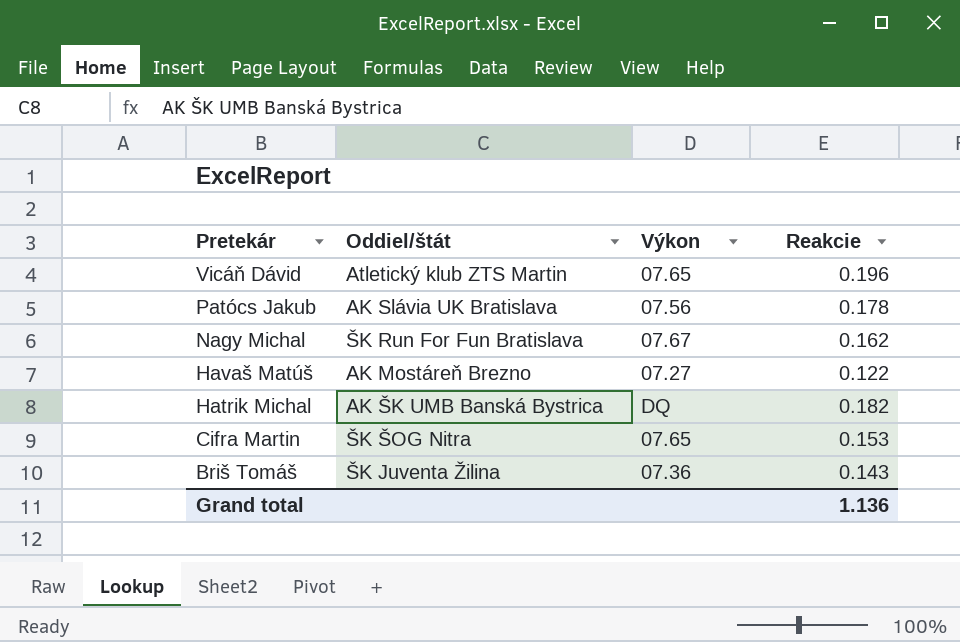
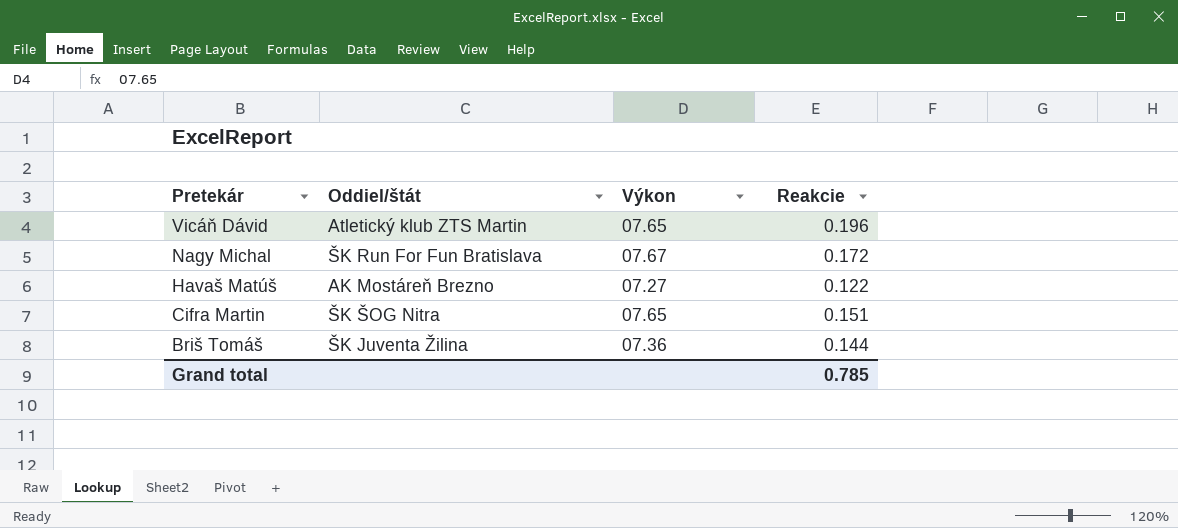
row Patócs Jakub: AK Slávia UK Bratislava | 07.56 | 0.178 -> none
row Hatrik Michal: AK ŠK UMB Banská Bystrica | DQ | 0.182 -> none
Nagy Michal | Reakcie: 0.162 -> 0.172
Cifra Martin | Reakcie: 0.153 -> 0.151
Briš Tomáš | Reakcie: 0.143 -> 0.144
Grand total | Reakcie: 1.136 -> 0.785

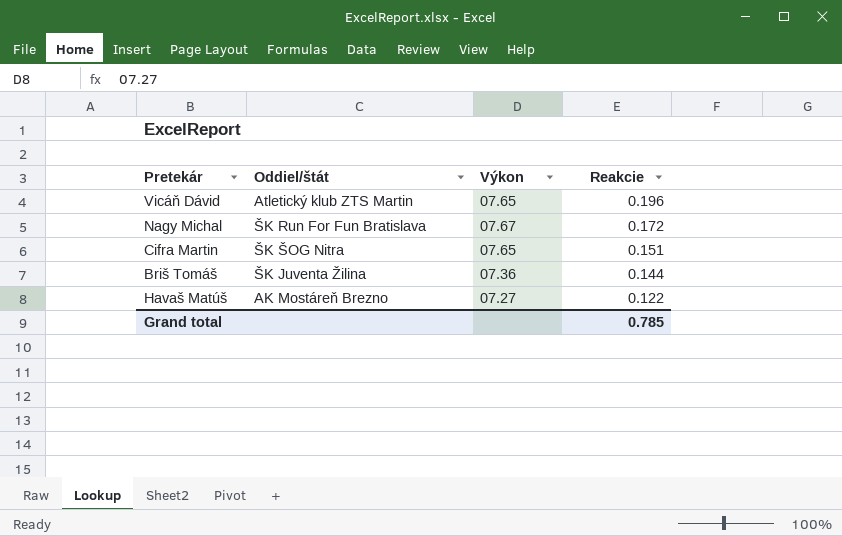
row order: Pretekár descending -> Reakcie descending

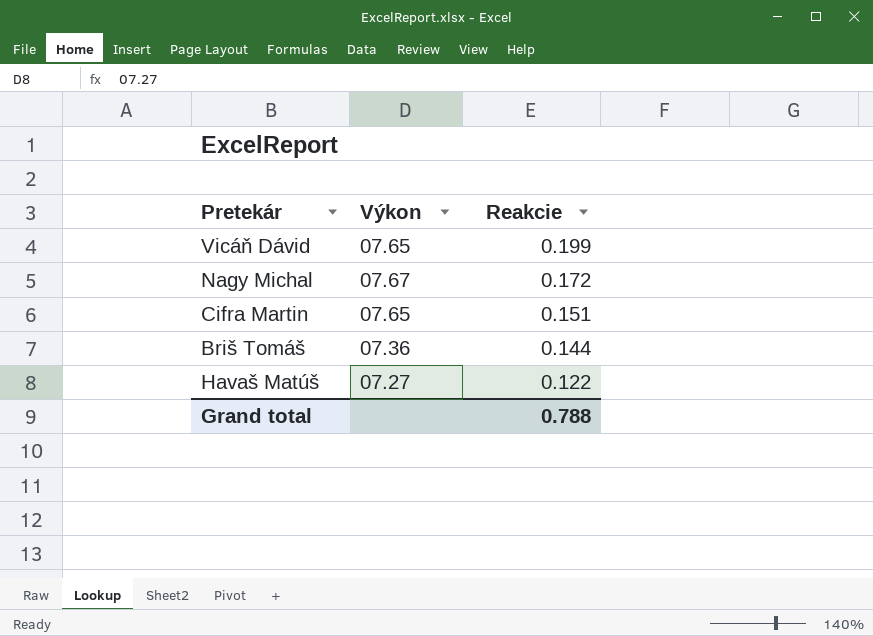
column Oddiel/štát | position: 2 -> none
Vicáň Dávid | Reakcie: 0.196 -> 0.199
Grand total | Reakcie: 0.785 -> 0.788

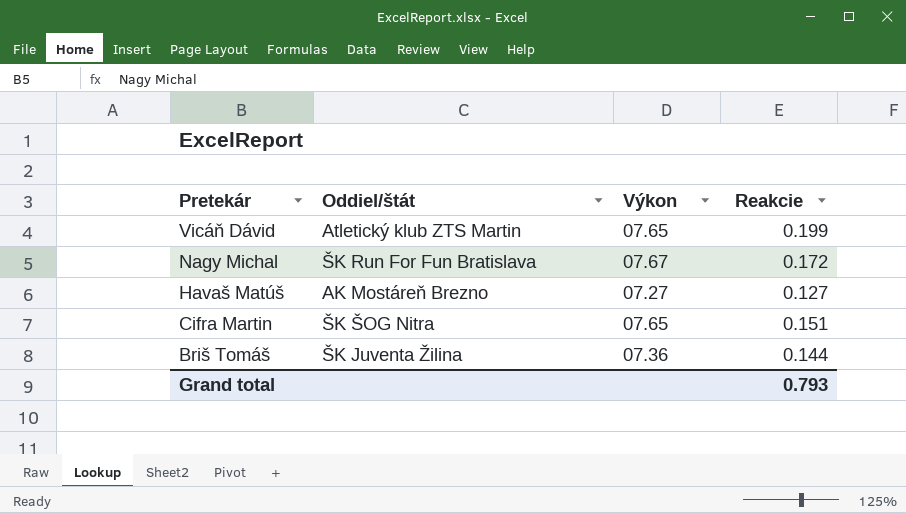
row order: Reakcie descending -> Pretekár descending
column Oddiel/štát | position: none -> 2
Havaš Matúš | Reakcie: 0.122 -> 0.127
Grand total | Reakcie: 0.788 -> 0.793

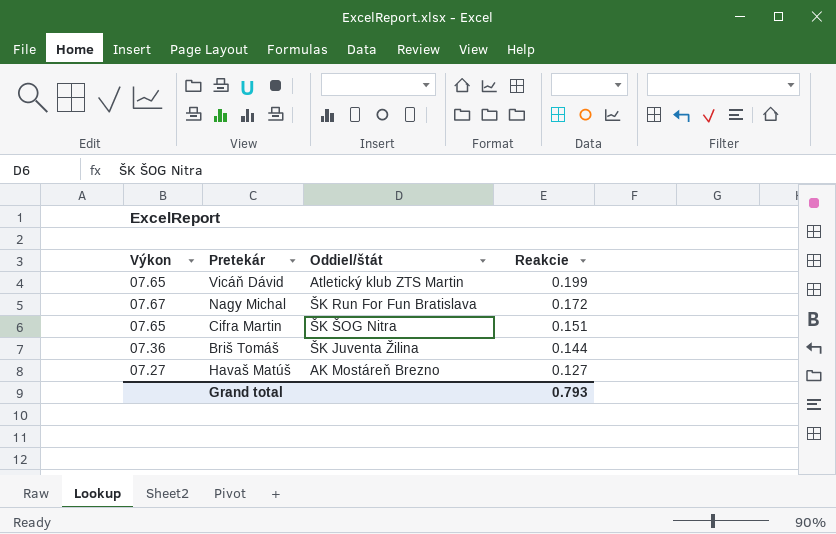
row order: Pretekár descending -> Reakcie descending
column Výkon | position: 3 -> 1

